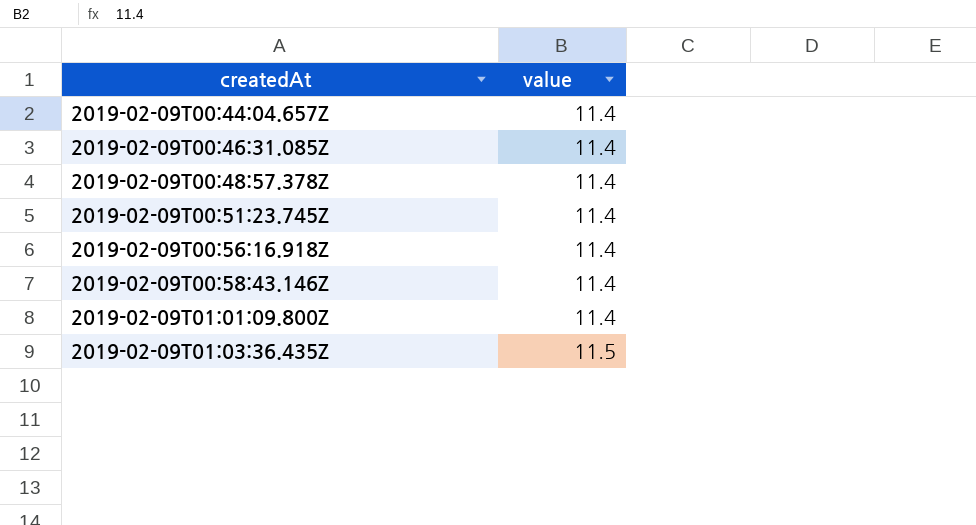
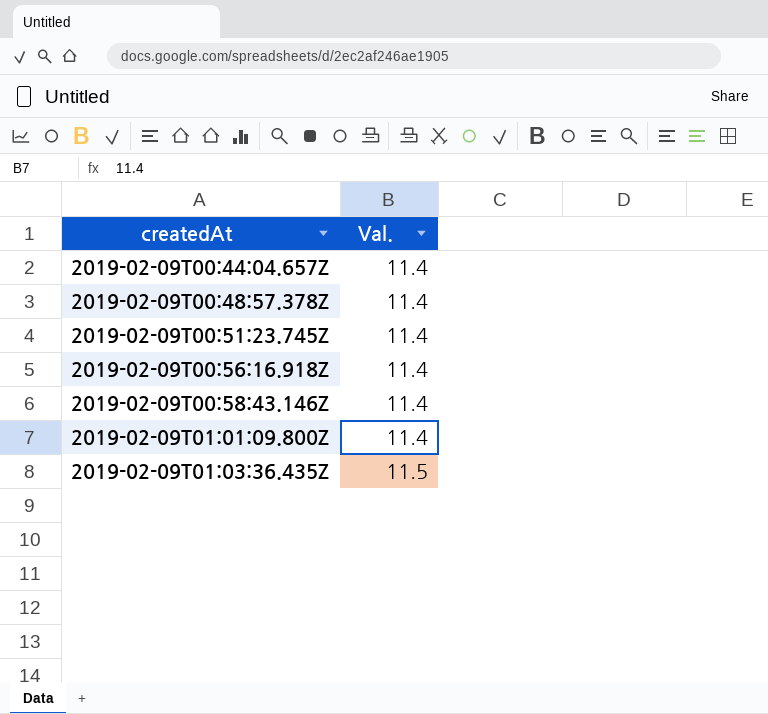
column name: value -> Val.
row 2019-02-09T00:46:31.085Z: 11.4 -> none

